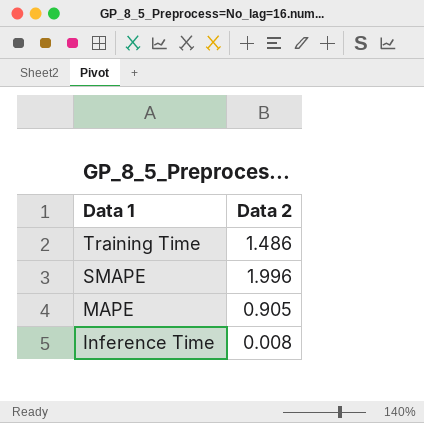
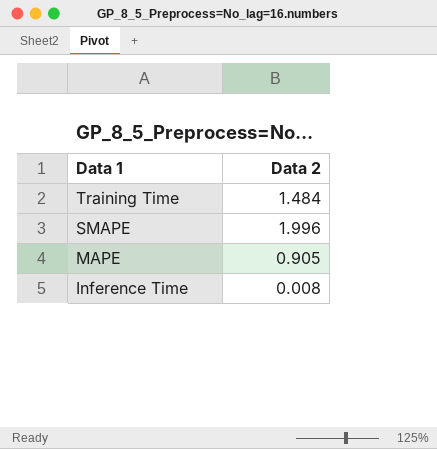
Training Time | Data 2: 1.486 -> 1.484

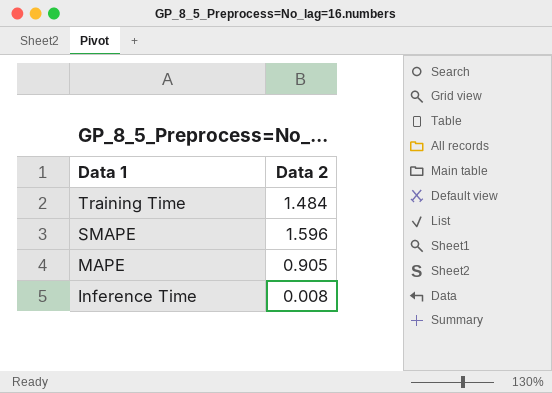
SMAPE | Data 2: 1.996 -> 1.596

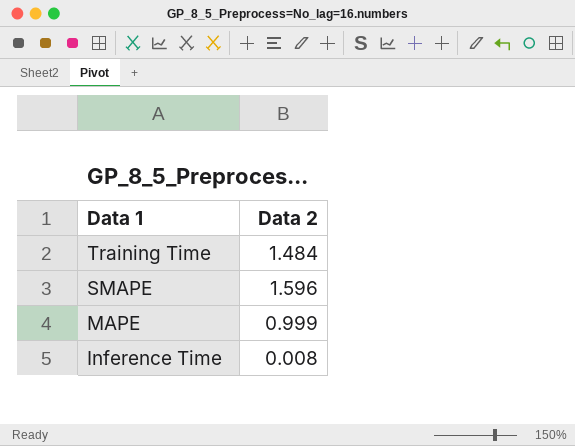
MAPE | Data 2: 0.905 -> 0.999

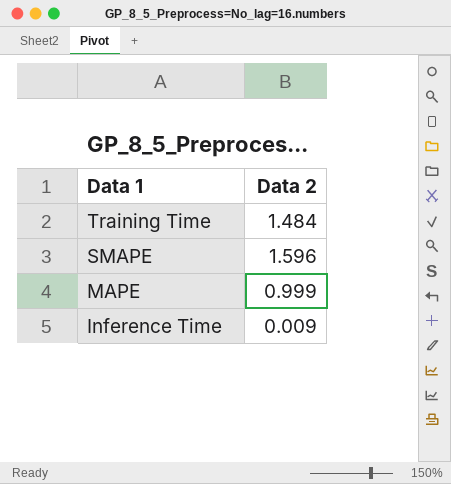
Inference Time | Data 2: 0.008 -> 0.009

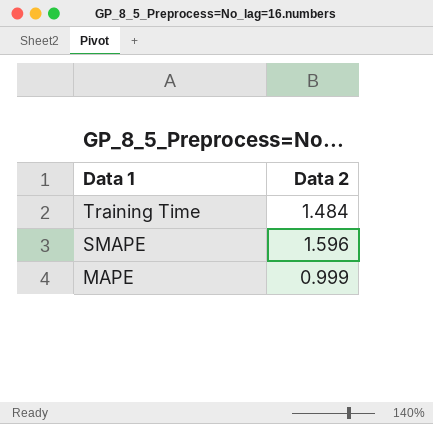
row Inference Time: 0.009 -> none

